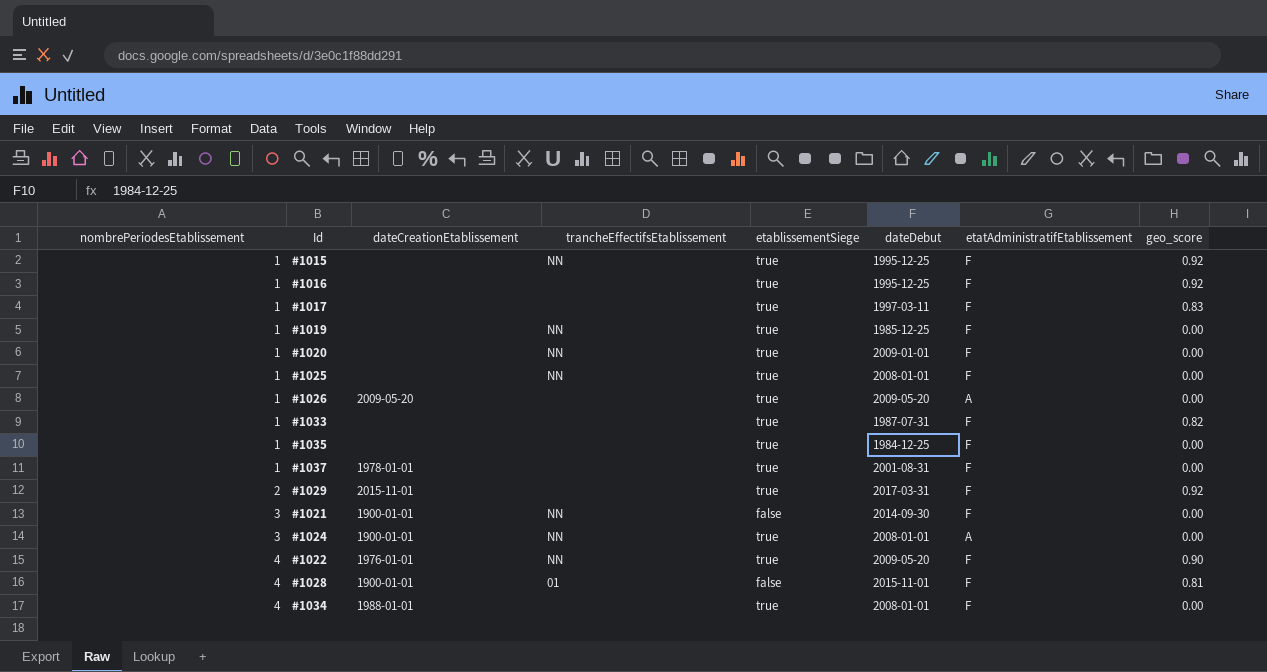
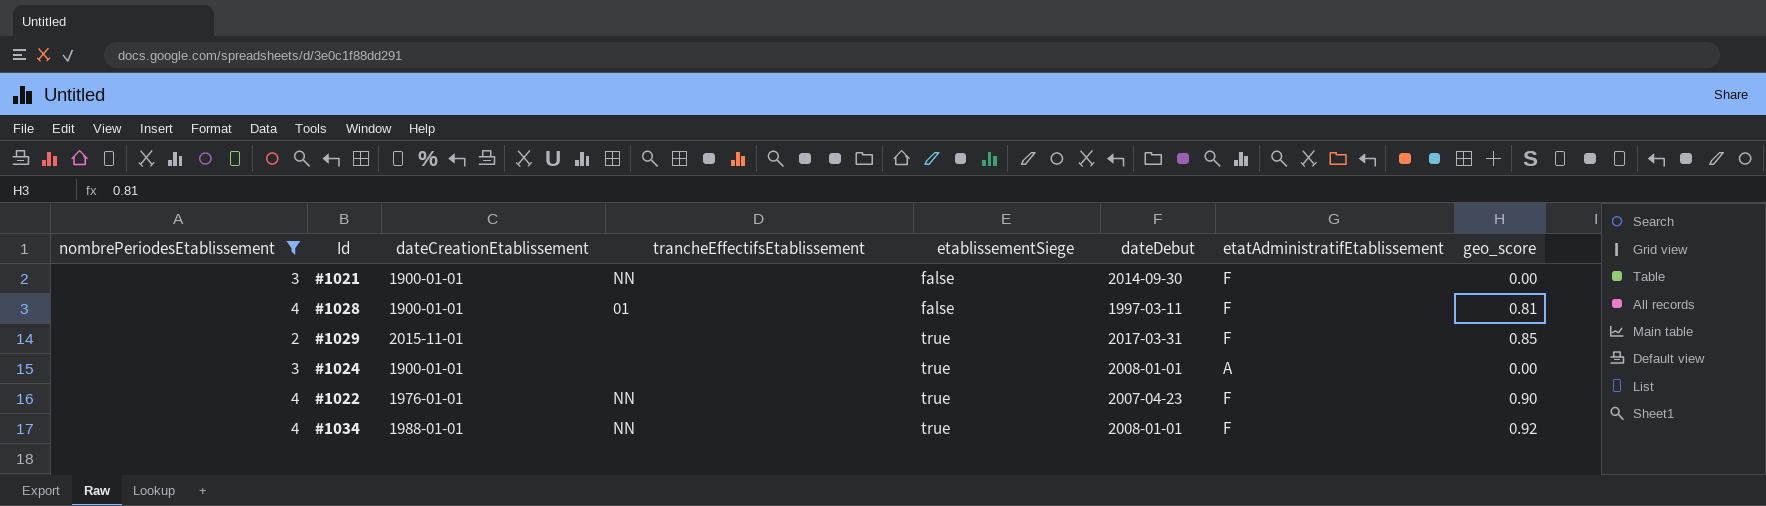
filter: none -> nombrePeriodesEtablissement != 1
row order: nombrePeriodesEtablissement ascending -> etablissementSiege ascending
#1028 | dateDebut: 2015-11-01 -> 1997-03-11
#1029 | geo_score: 0.92 -> 0.85
#1024 | trancheEffectifsEtablissement: NN -> none
#1022 | dateDebut: 2009-05-20 -> 2007-04-23
#1034 | trancheEffectifsEtablissement: none -> NN
#1034 | geo_score: 0.00 -> 0.92

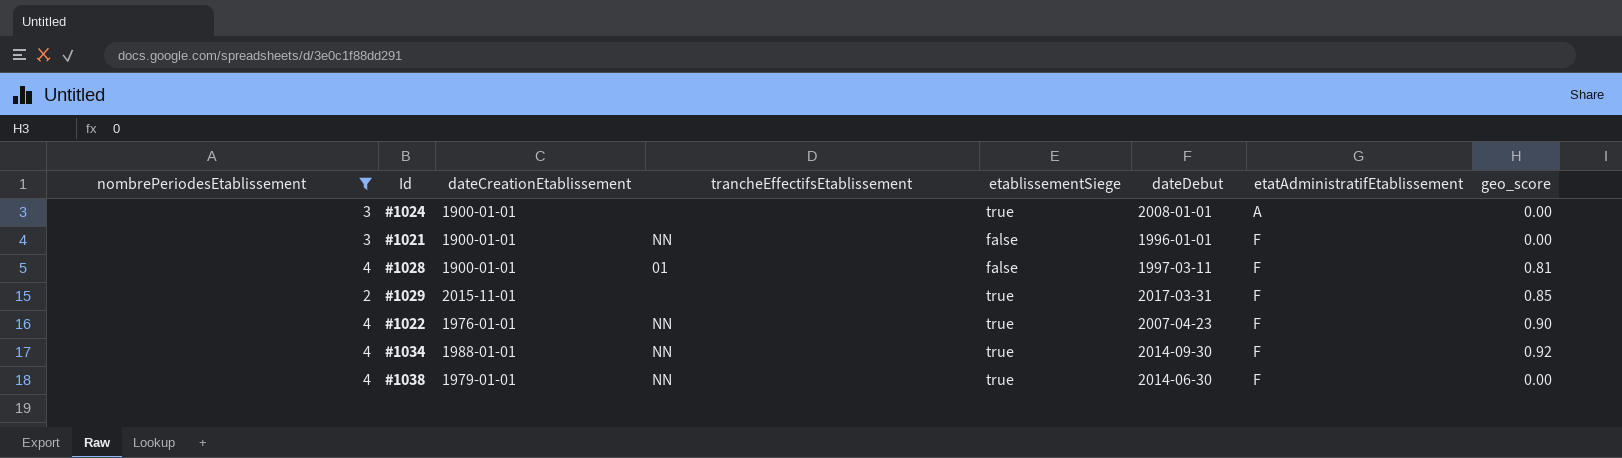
row order: etablissementSiege ascending -> etatAdministratifEtablissement ascending
#1021 | dateDebut: 2014-09-30 -> 1996-01-01
#1034 | dateDebut: 2008-01-01 -> 2014-09-30
row #1038: none -> 4 | 1979-01-01 | NN | true | 2014-06-30 | F | 0.00

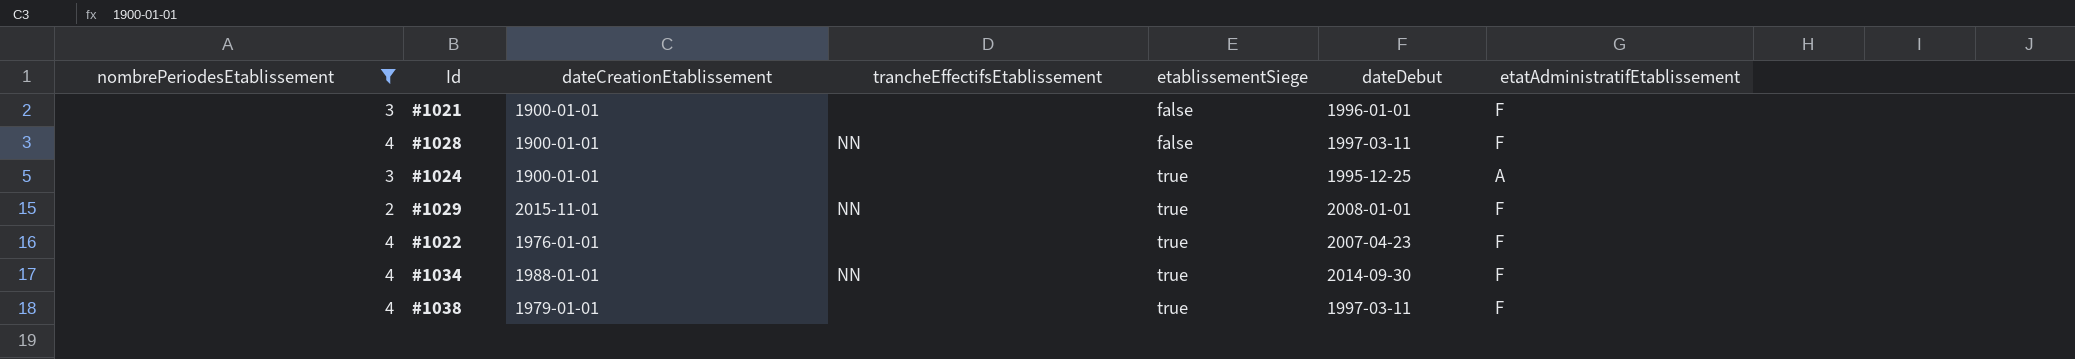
row order: etatAdministratifEtablissement ascending -> etablissementSiege ascending
column geo_score | position: 8 -> none
#1021 | trancheEffectifsEtablissement: NN -> none
#1028 | trancheEffectifsEtablissement: 01 -> NN
#1024 | dateDebut: 2008-01-01 -> 1995-12-25
#1029 | trancheEffectifsEtablissement: none -> NN
#1029 | dateDebut: 2017-03-31 -> 2008-01-01
#1022 | trancheEffectifsEtablissement: NN -> none
#1038 | trancheEffectifsEtablissement: NN -> none
#1038 | dateDebut: 2014-06-30 -> 1997-03-11

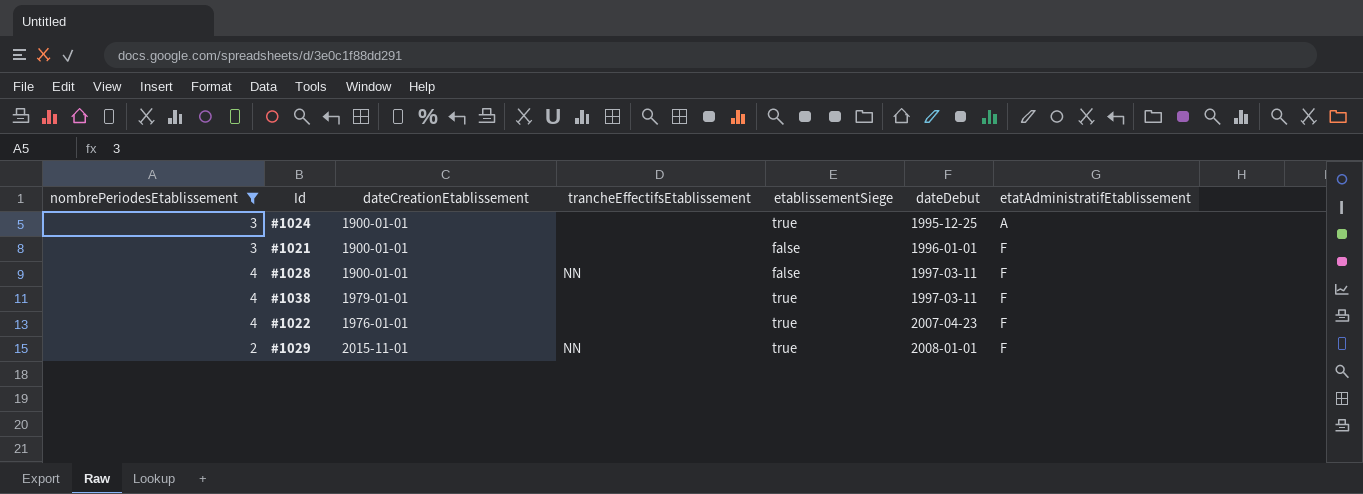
row order: etablissementSiege ascending -> dateDebut ascending
row #1034: 4 | 1988-01-01 | NN | true | 2014-09-30 | F -> none

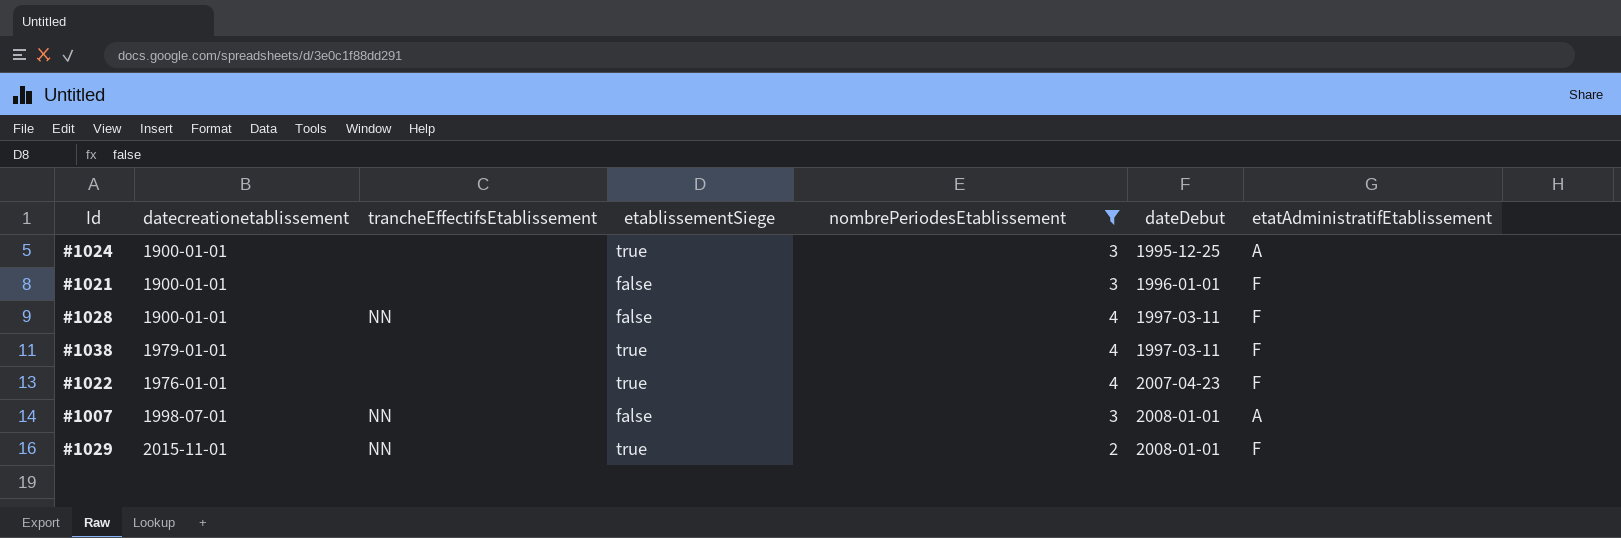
column name: dateCreationEtablissement -> datecreationetablissement
column nombrePeriodesEtablissement | position: 1 -> 5
row #1007: none -> 1998-07-01 | NN | false | 3 | 2008-01-01 | A

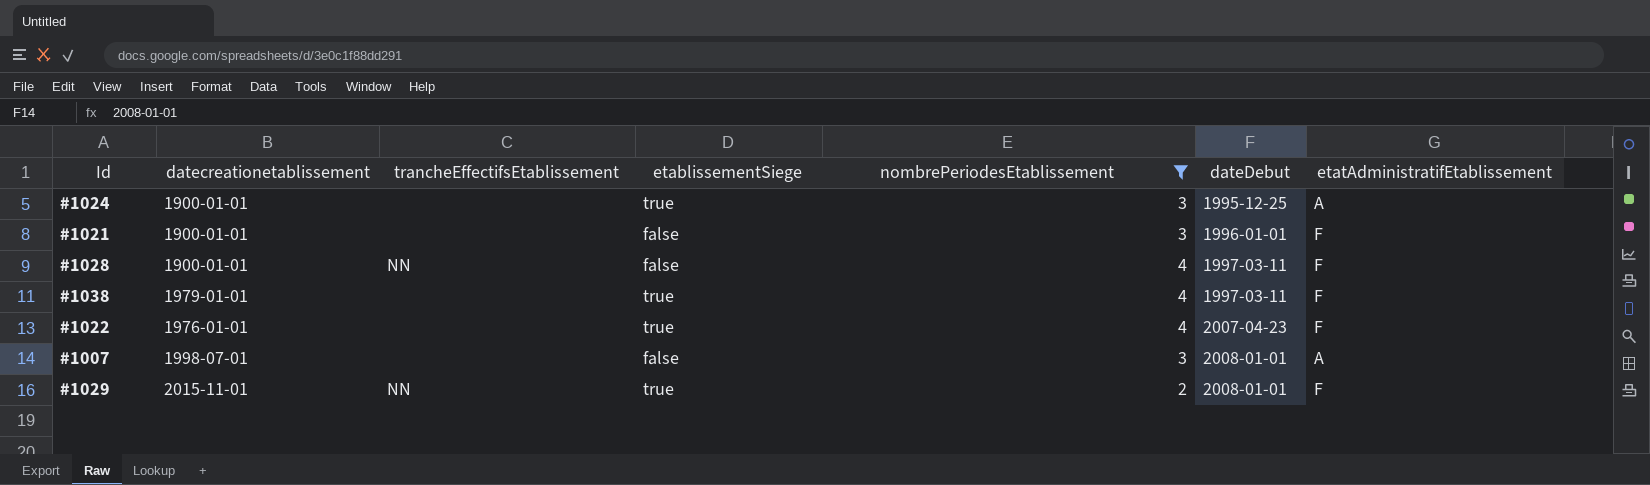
#1007 | trancheEffectifsEtablissement: NN -> none

